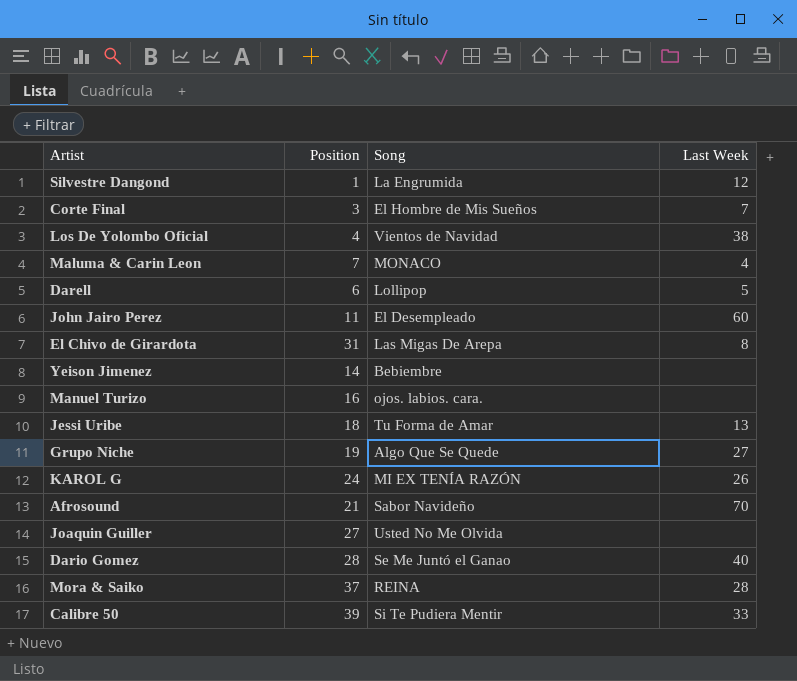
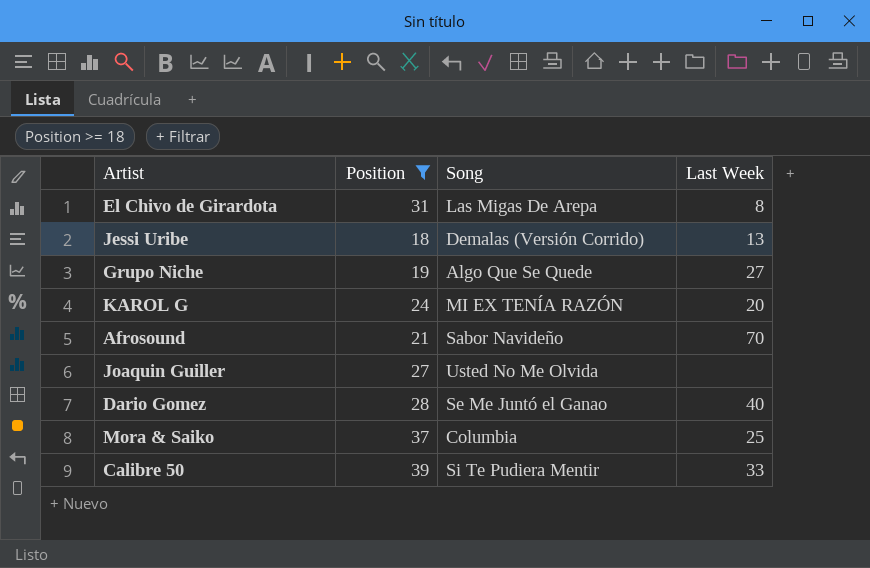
filter: none -> Position >= 18
Jessi Uribe | Song: Tu Forma de Amar -> Demalas (Versión Corrido)
KAROL G | Last Week: 26 -> 20
Mora & Saiko | Song: REINA -> Columbia
Mora & Saiko | Last Week: 28 -> 25

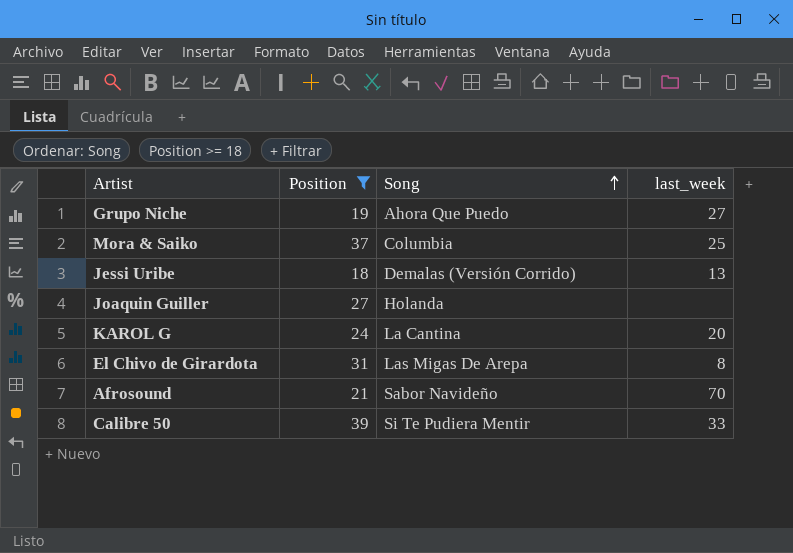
row order: none -> Song ascending
column name: Last Week -> last_week
row Dario Gomez: 28 | Se Me Juntó el Ganao | 40 -> none
Grupo Niche | Song: Algo Que Se Quede -> Ahora Que Puedo
Joaquin Guiller | Song: Usted No Me Olvida -> Holanda
KAROL G | Song: MI EX TENÍA RAZÓN -> La Cantina

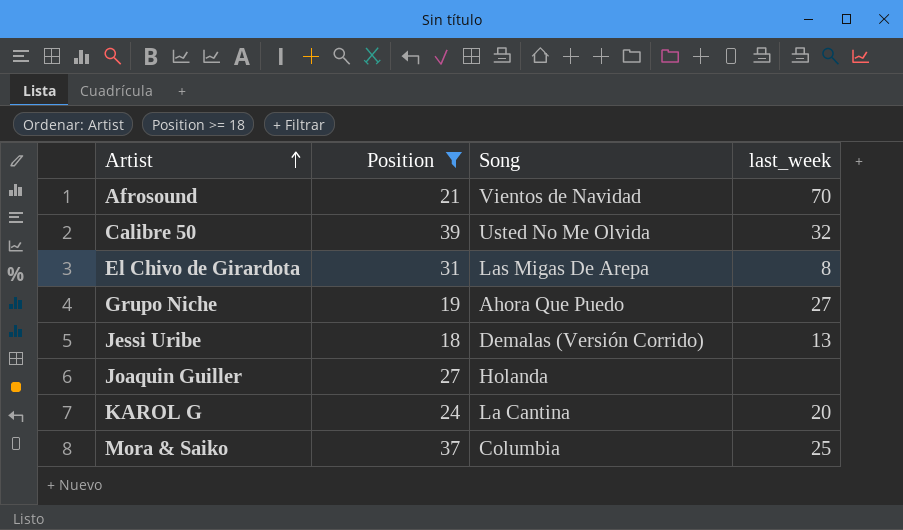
row order: Song ascending -> Artist ascending
Afrosound | Song: Sabor Navideño -> Vientos de Navidad
Calibre 50 | Song: Si Te Pudiera Mentir -> Usted No Me Olvida
Calibre 50 | last_week: 33 -> 32

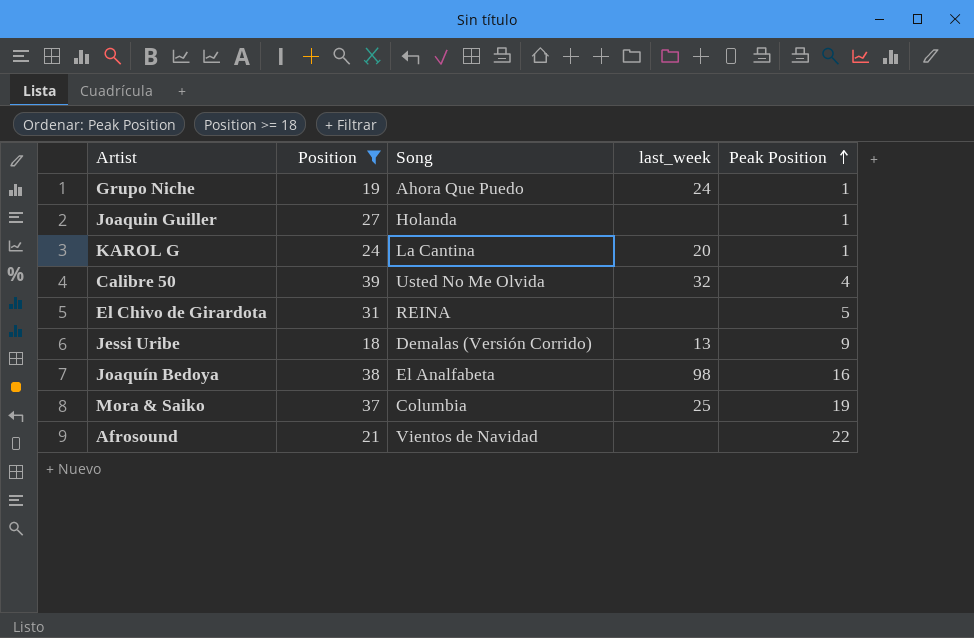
row order: Artist ascending -> Peak Position ascending
column Peak Position | position: none -> 5
Grupo Niche | last_week: 27 -> 24
El Chivo de Girardota | Song: Las Migas De Arepa -> REINA
El Chivo de Girardota | last_week: 8 -> none
row Joaquín Bedoya: none -> 38 | El Analfabeta | 98 | 16
Afrosound | last_week: 70 -> none

